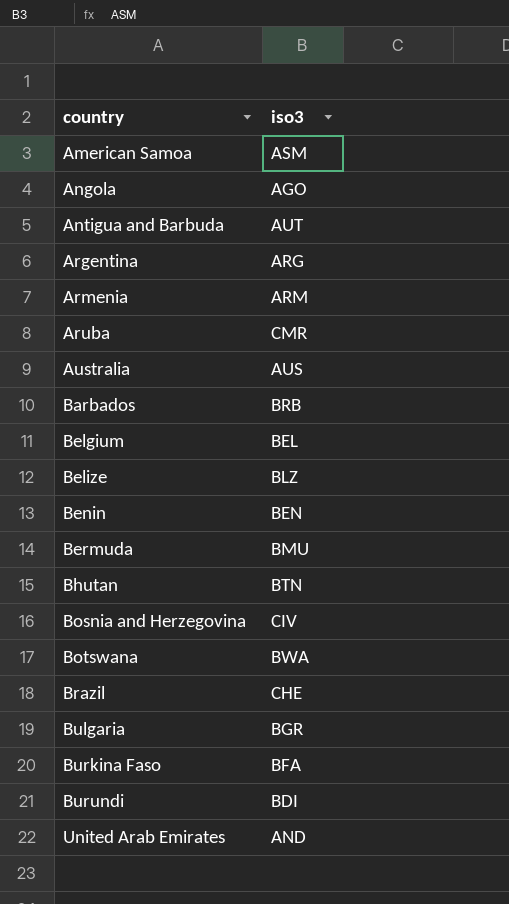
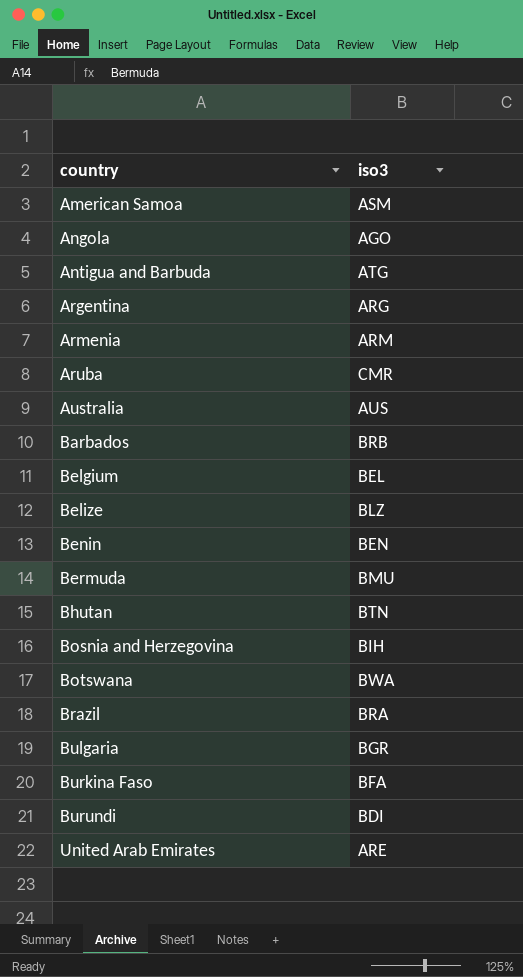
Antigua and Barbuda | iso3: AUT -> ATG
Bosnia and Herzegovina | iso3: CIV -> BIH
Brazil | iso3: CHE -> BRA
United Arab Emirates | iso3: AND -> ARE

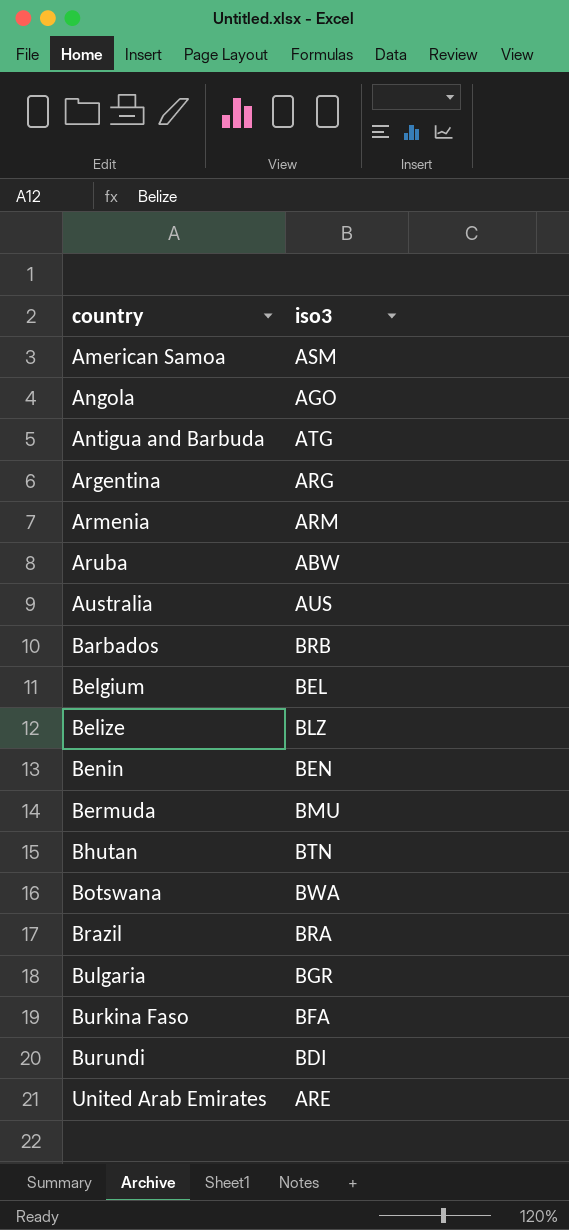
row Bosnia and Herzegovina: BIH -> none
Aruba | iso3: CMR -> ABW

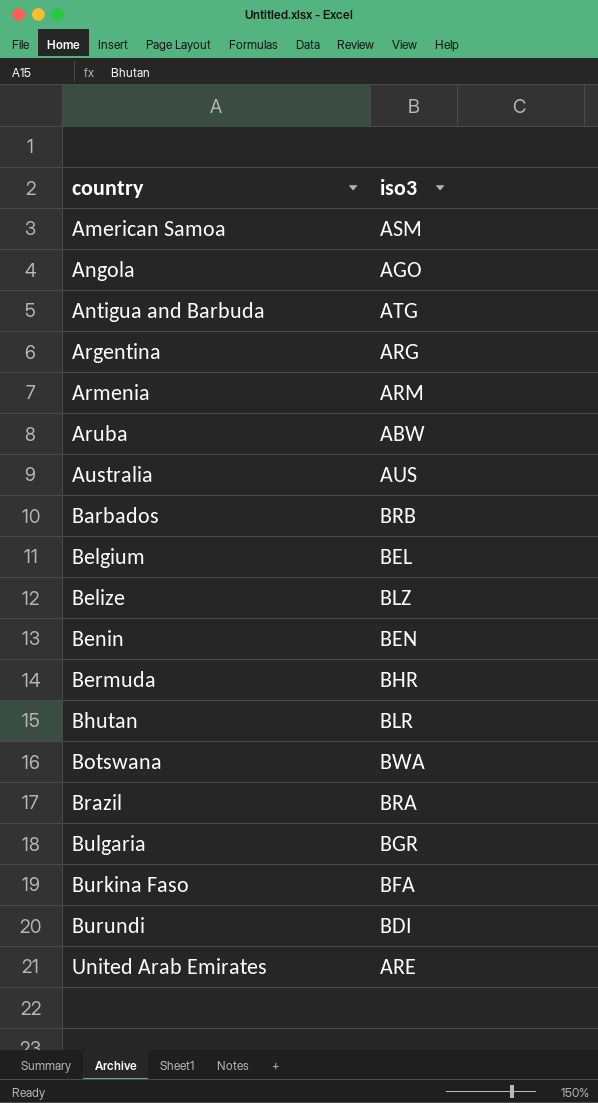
Bermuda | iso3: BMU -> BHR
Bhutan | iso3: BTN -> BLR

